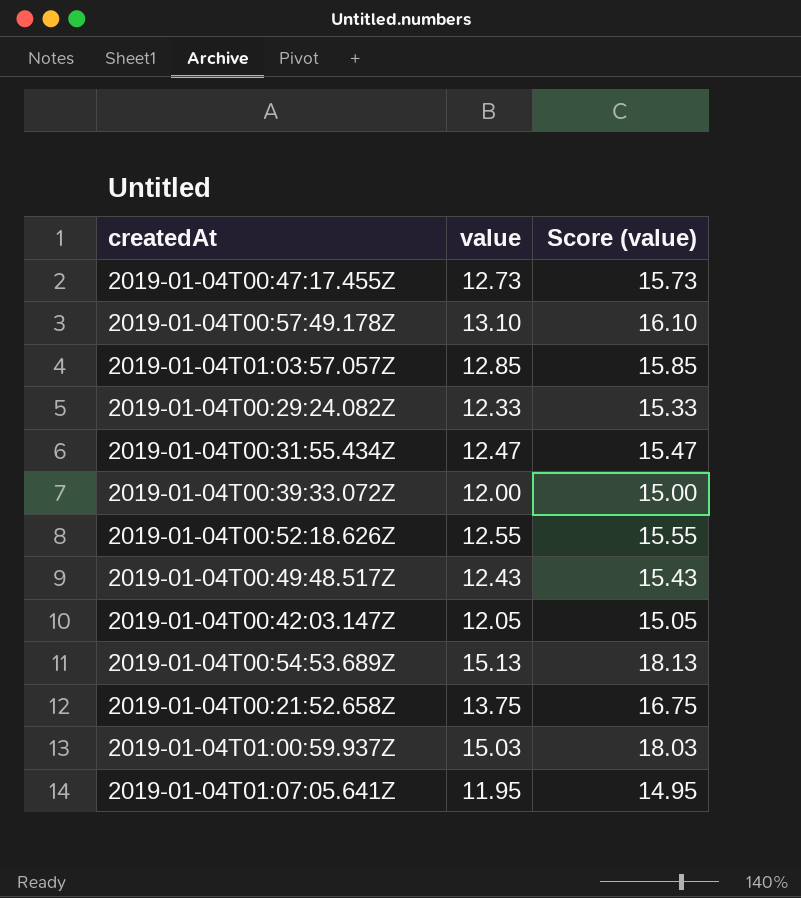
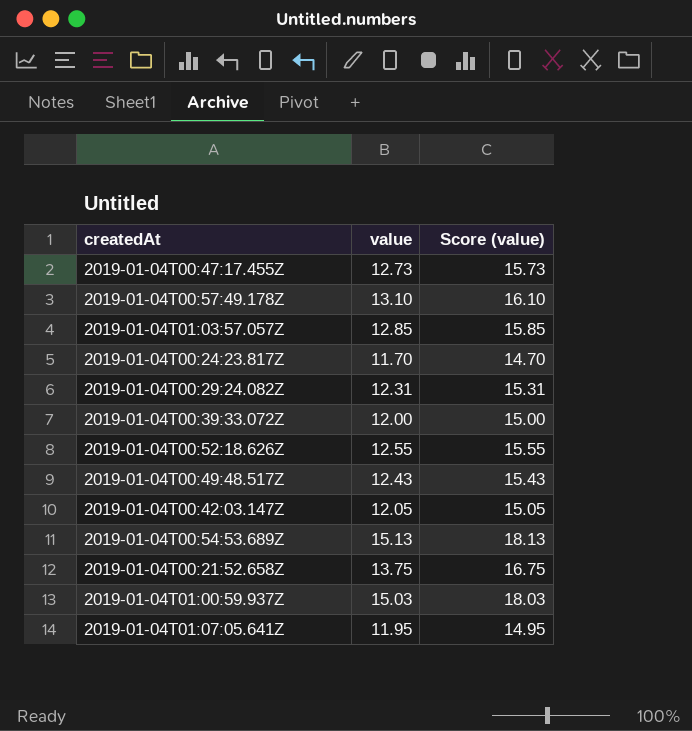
row 2019-01-04T00:31:55.434Z: 12.47 | 15.47 -> none
row 2019-01-04T00:24:23.817Z: none -> 11.70 | 14.70
2019-01-04T00:29:24.082Z | value: 12.33 -> 12.31
2019-01-04T00:29:24.082Z | Score (value): 15.33 -> 15.31

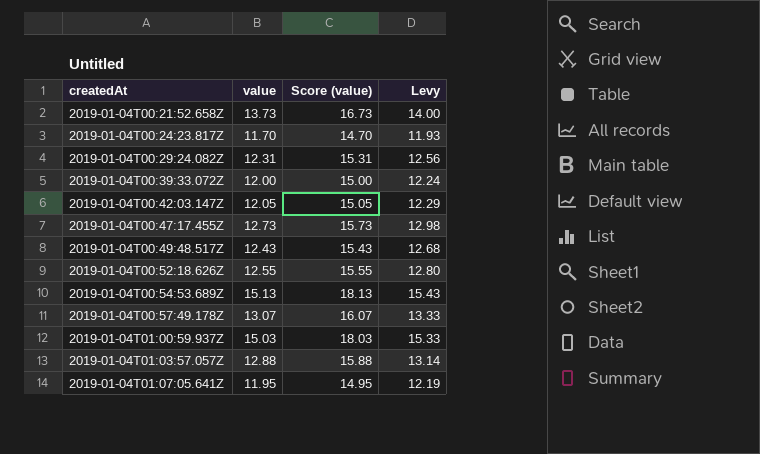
row order: none -> createdAt ascending
column Levy | formula: none -> [value] * 1.02
2019-01-04T00:21:52.658Z | value: 13.75 -> 13.73
2019-01-04T00:21:52.658Z | Score (value): 16.75 -> 16.73
2019-01-04T00:57:49.178Z | value: 13.10 -> 13.07
2019-01-04T00:57:49.178Z | Score (value): 16.10 -> 16.07
2019-01-04T01:03:57.057Z | value: 12.85 -> 12.88
2019-01-04T01:03:57.057Z | Score (value): 15.85 -> 15.88

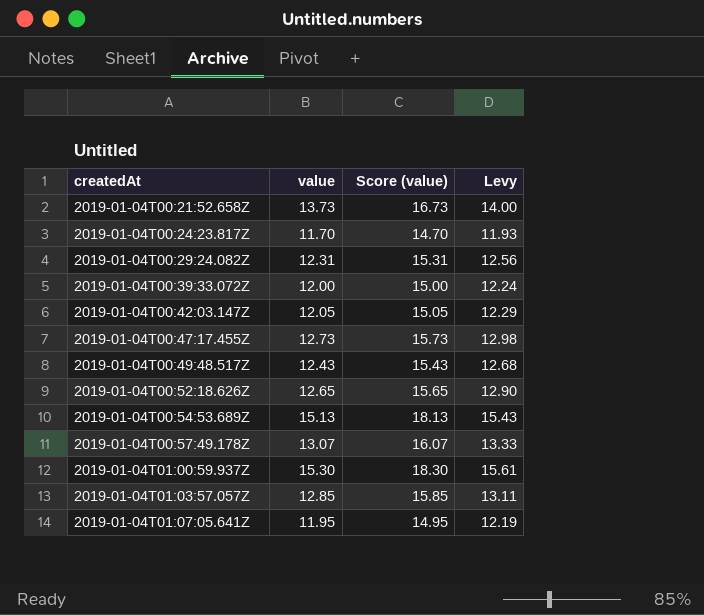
2019-01-04T00:52:18.626Z | value: 12.55 -> 12.65
2019-01-04T00:52:18.626Z | Score (value): 15.55 -> 15.65
2019-01-04T00:52:18.626Z | Levy: 12.80 -> 12.90
2019-01-04T01:00:59.937Z | value: 15.03 -> 15.30
2019-01-04T01:00:59.937Z | Score (value): 18.03 -> 18.30
2019-01-04T01:00:59.937Z | Levy: 15.33 -> 15.61
2019-01-04T01:03:57.057Z | value: 12.88 -> 12.85
2019-01-04T01:03:57.057Z | Score (value): 15.88 -> 15.85
2019-01-04T01:03:57.057Z | Levy: 13.14 -> 13.11

